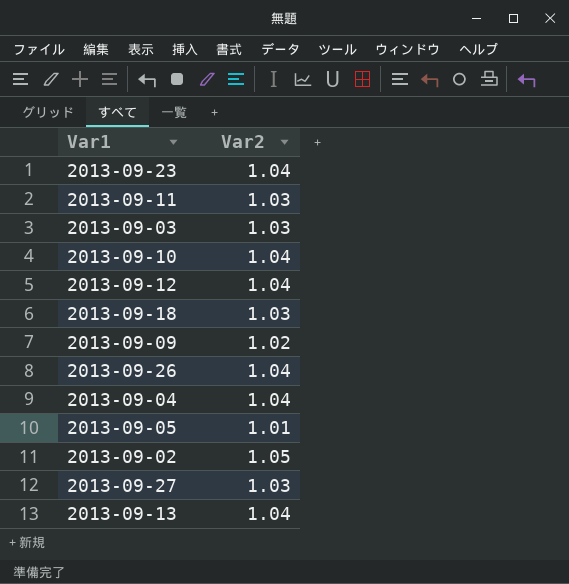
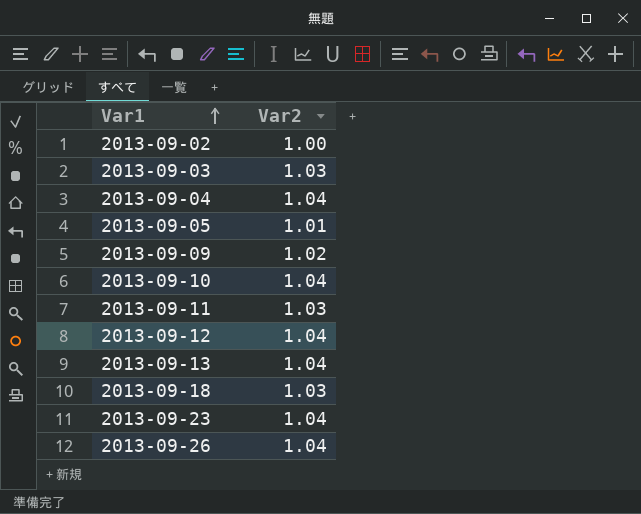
row order: none -> Var1 ascending
row 2013-09-27: 1.03 -> none
2013-09-02 | Var2: 1.05 -> 1.00

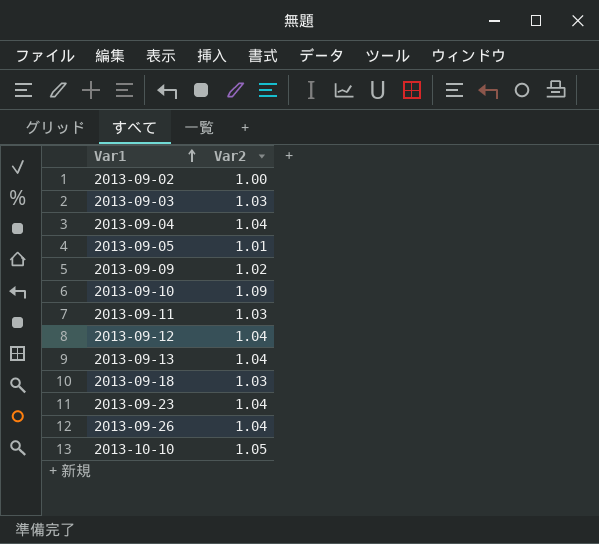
2013-09-10 | Var2: 1.04 -> 1.09
row 2013-10-10: none -> 1.05

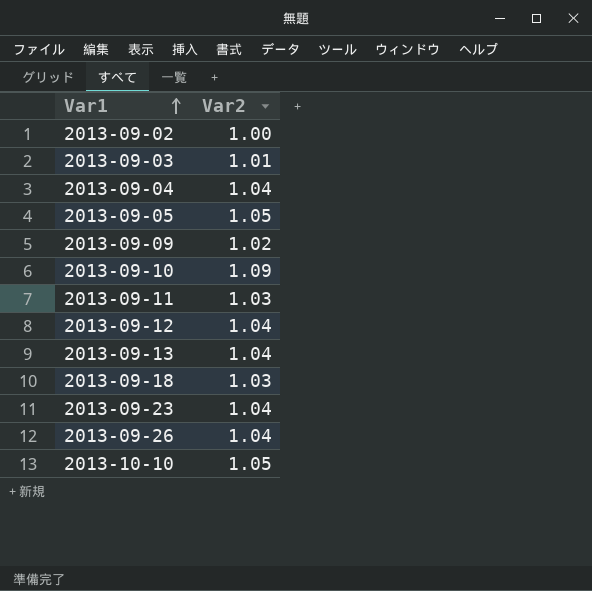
2013-09-03 | Var2: 1.03 -> 1.01
2013-09-05 | Var2: 1.01 -> 1.05

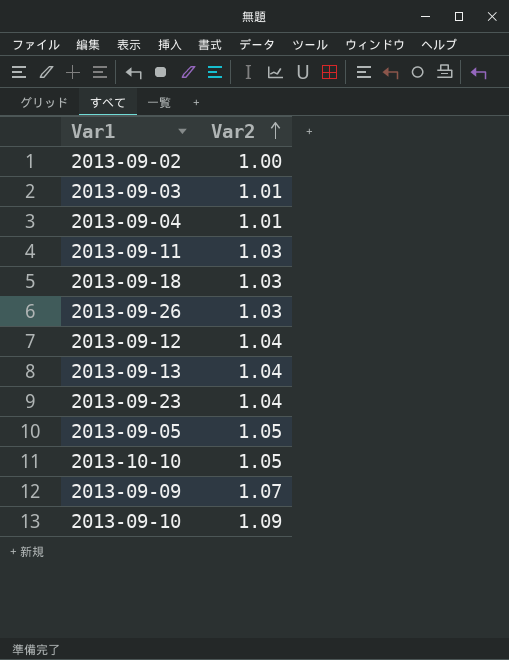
row order: Var1 ascending -> Var2 ascending
2013-09-04 | Var2: 1.04 -> 1.01
2013-09-26 | Var2: 1.04 -> 1.03
2013-09-09 | Var2: 1.02 -> 1.07

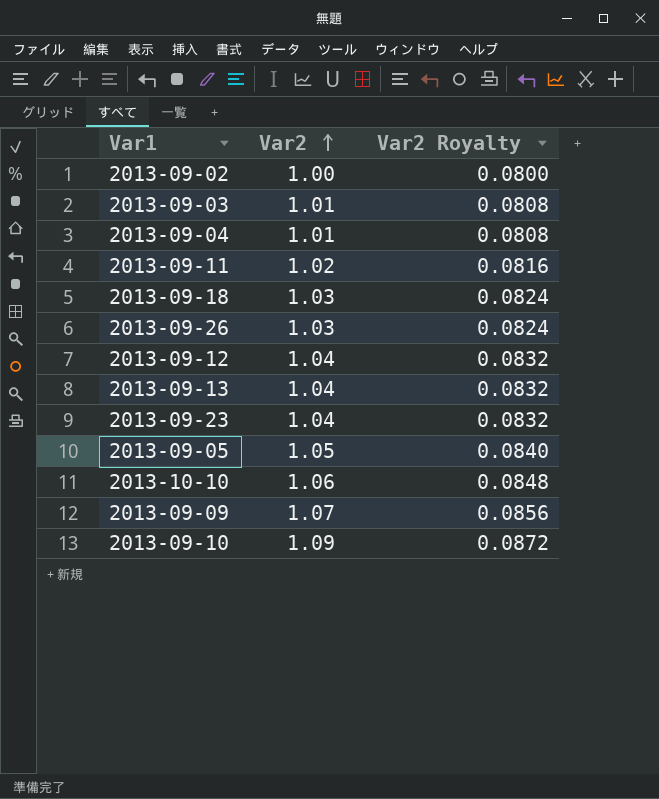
column Var2 Royalty | formula: none -> [Var2] * 0.08
2013-09-11 | Var2: 1.03 -> 1.02
2013-10-10 | Var2: 1.05 -> 1.06

